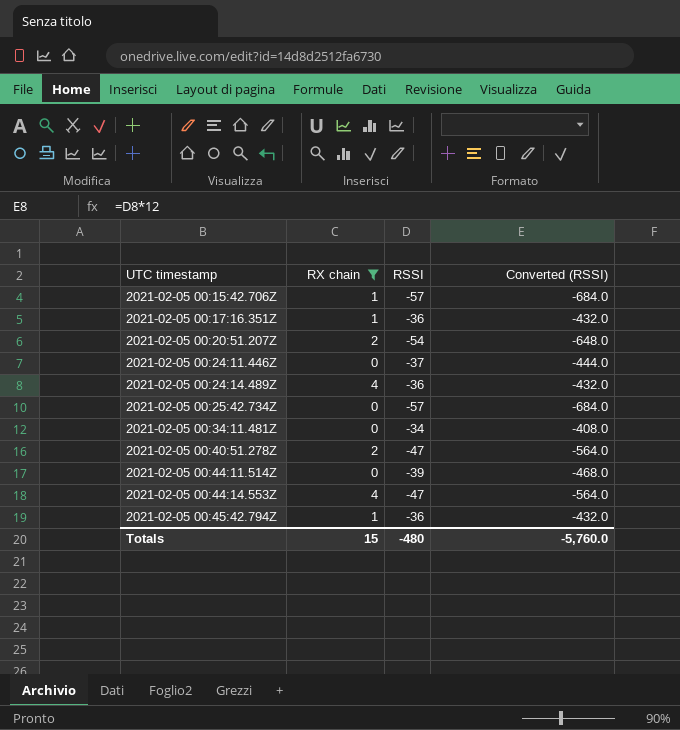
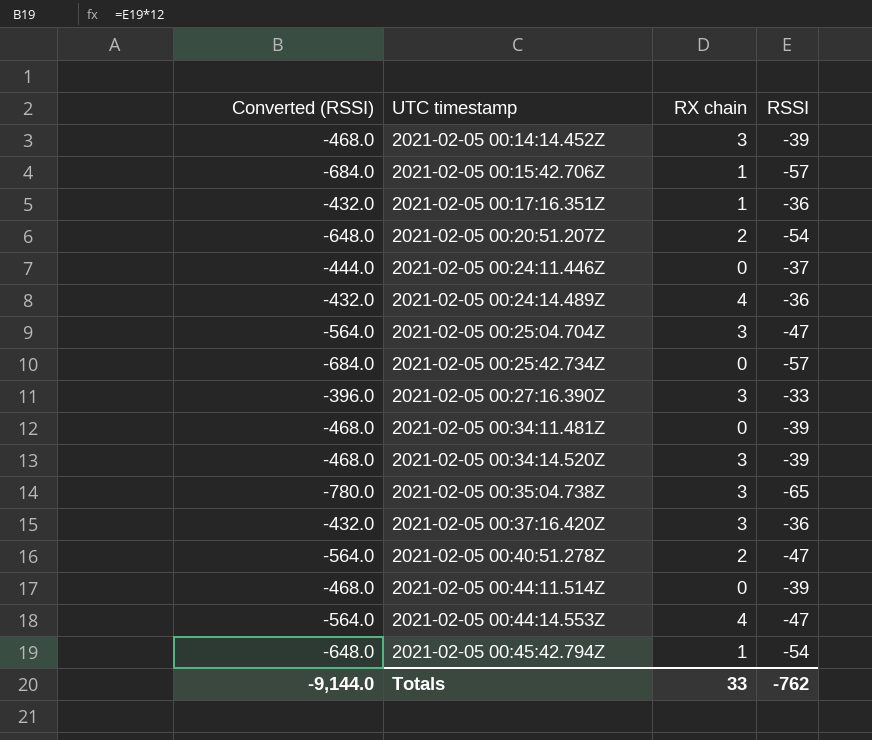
filter: RX chain != 3 -> none
column Converted (RSSI) | position: 4 -> 1
2021-02-05 00:34:11.481Z | Converted (RSSI): -408.0 -> -468.0
2021-02-05 00:34:11.481Z | RSSI: -34 -> -39
2021-02-05 00:45:42.794Z | Converted (RSSI): -432.0 -> -648.0
2021-02-05 00:45:42.794Z | RSSI: -36 -> -54
Totals | Converted (RSSI): -5,760.0 -> -9,144.0
Totals | RX chain: 15 -> 33
Totals | RSSI: -480 -> -762

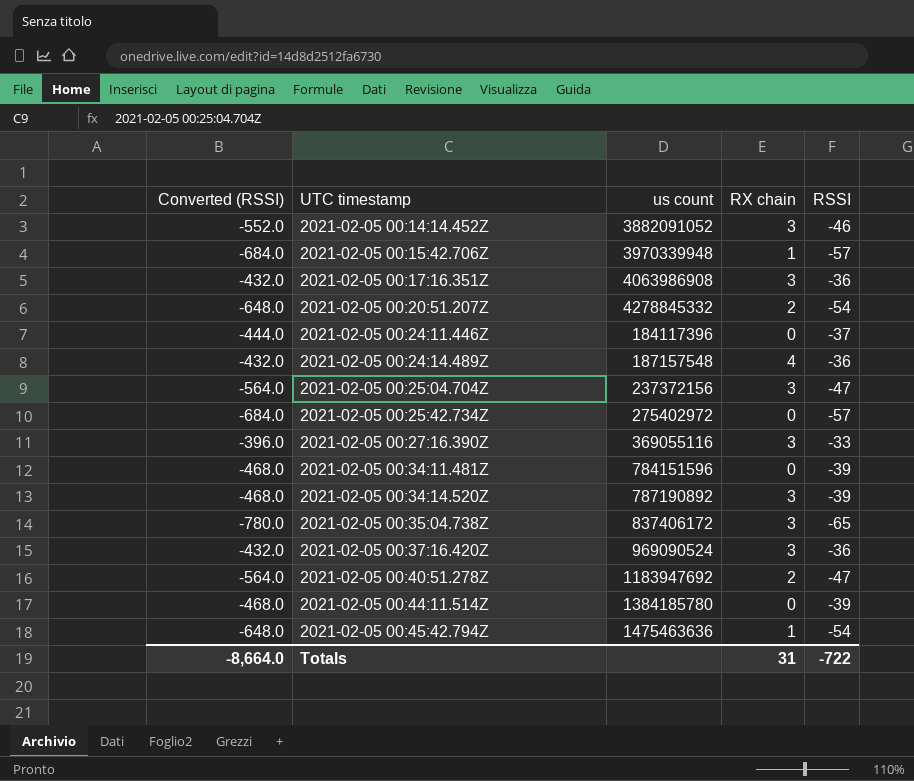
column us count | position: none -> 3
row 2021-02-05 00:44:14.553Z: -564.0 | 4 | -47 -> none
2021-02-05 00:14:14.452Z | Converted (RSSI): -468.0 -> -552.0
2021-02-05 00:14:14.452Z | RSSI: -39 -> -46
2021-02-05 00:17:16.351Z | RX chain: 1 -> 3
Totals | Converted (RSSI): -9,144.0 -> -8,664.0
Totals | RX chain: 33 -> 31
Totals | RSSI: -762 -> -722

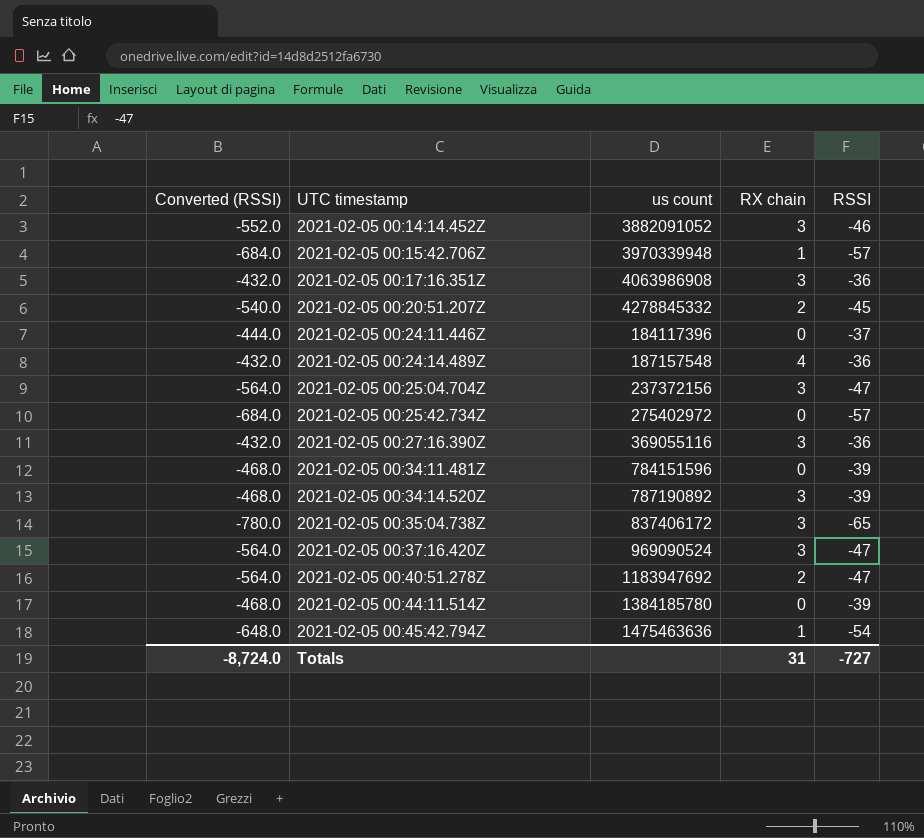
2021-02-05 00:20:51.207Z | Converted (RSSI): -648.0 -> -540.0
2021-02-05 00:20:51.207Z | RSSI: -54 -> -45
2021-02-05 00:27:16.390Z | Converted (RSSI): -396.0 -> -432.0
2021-02-05 00:27:16.390Z | RSSI: -33 -> -36
2021-02-05 00:37:16.420Z | Converted (RSSI): -432.0 -> -564.0
2021-02-05 00:37:16.420Z | RSSI: -36 -> -47
Totals | Converted (RSSI): -8,664.0 -> -8,724.0
Totals | RSSI: -722 -> -727

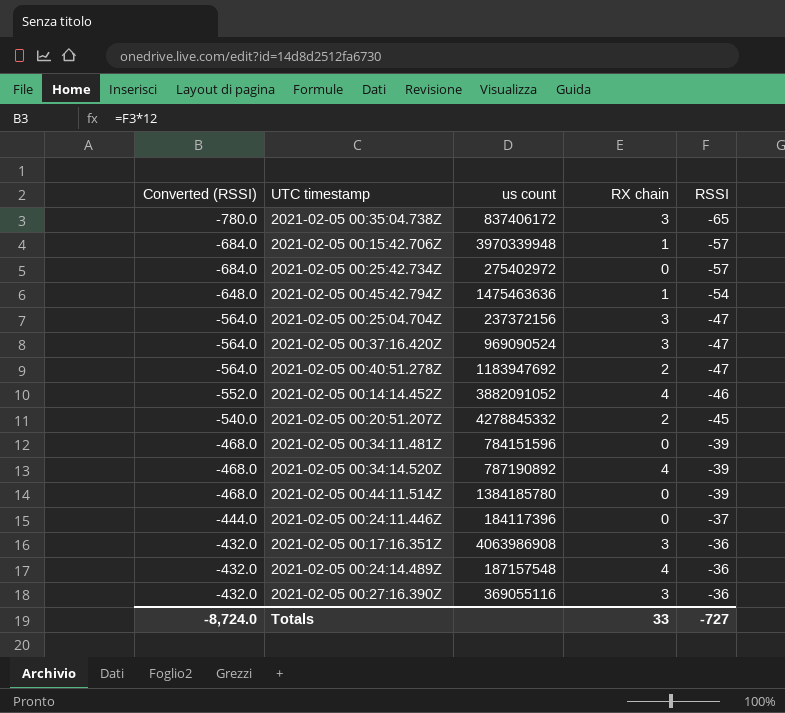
row order: UTC timestamp ascending -> Converted (RSSI) ascending
2021-02-05 00:14:14.452Z | RX chain: 3 -> 4
2021-02-05 00:34:14.520Z | RX chain: 3 -> 4
Totals | RX chain: 31 -> 33

